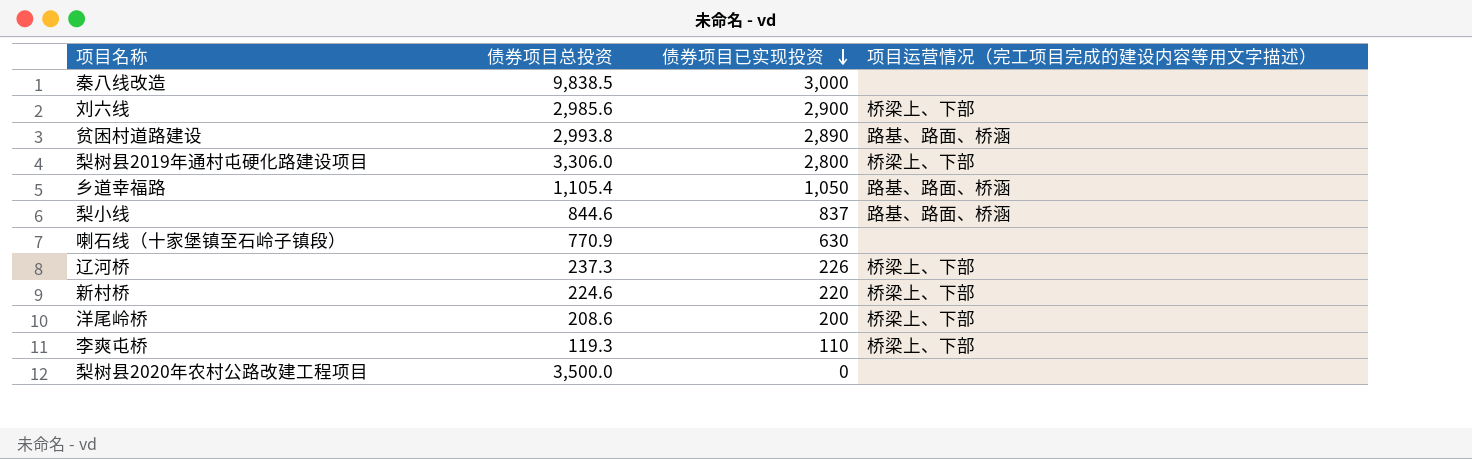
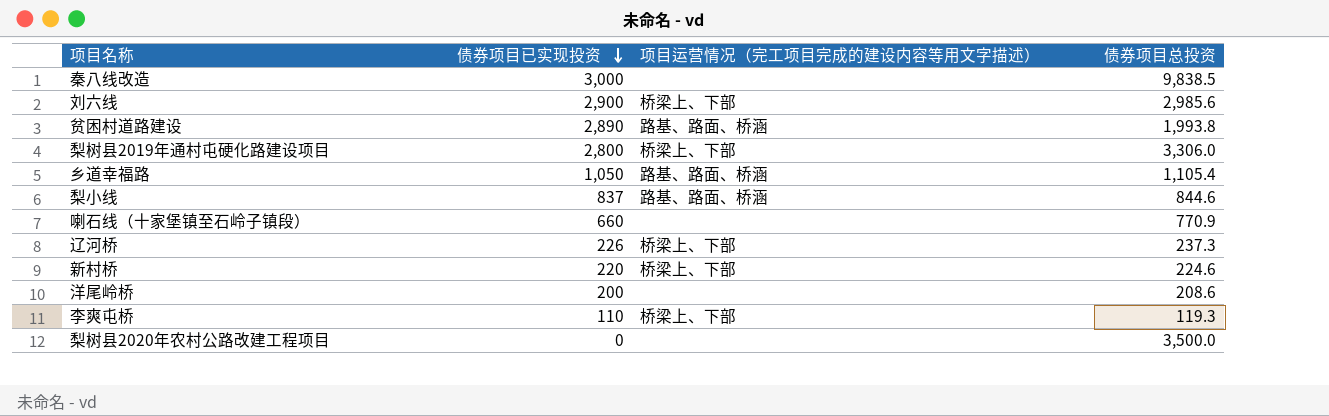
column 债券项目总投资 | position: 2 -> 4
贫困村道路建设 | 债券项目总投资: 2,993.8 -> 1,993.8
喇石线（十家堡镇至石岭子镇段） | 债券项目已实现投资: 630 -> 660
洋尾岭桥 | 项目运营情况（完工项目完成的建设内容等用文字描述）: 桥梁上、下部 -> none

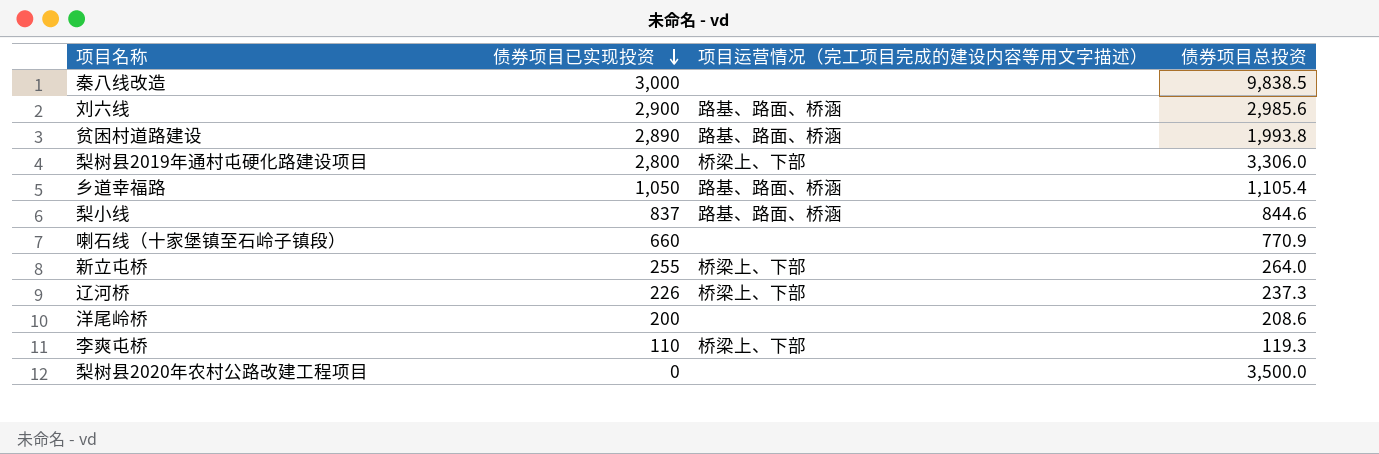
row 新村桥: 220 | 桥梁上、下部 | 224.6 -> none
刘六线 | 项目运营情况（完工项目完成的建设内容等用文字描述）: 桥梁上、下部 -> 路基、路面、桥涵
row 新立屯桥: none -> 255 | 桥梁上、下部 | 264.0

